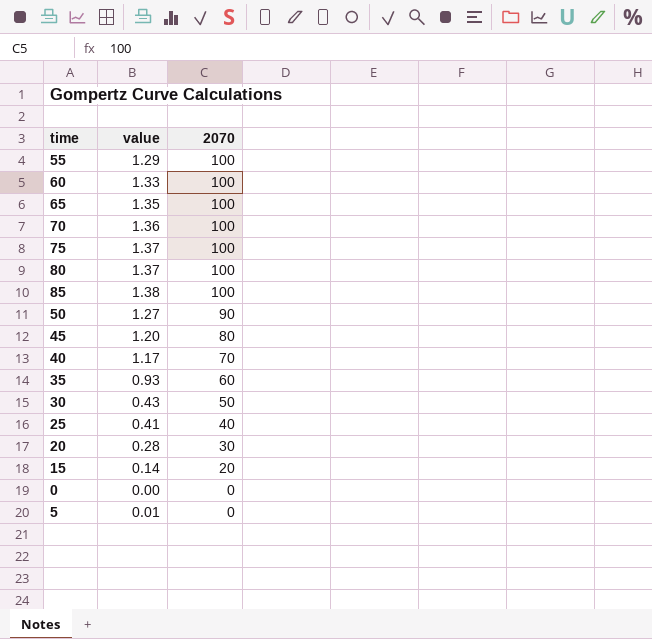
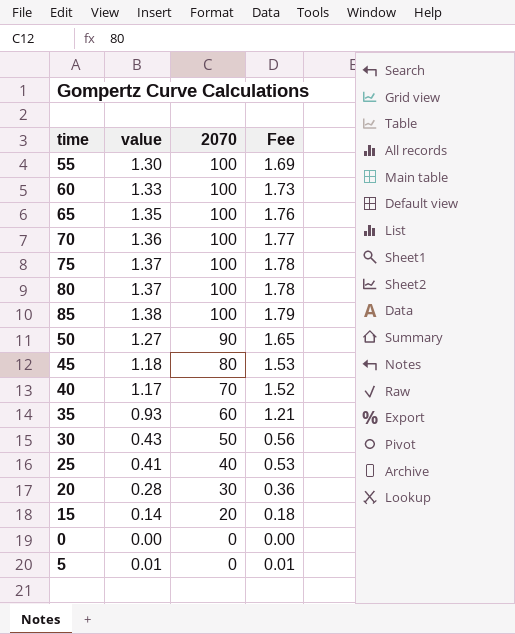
column Fee | formula: none -> [value] * 1.3
55 | value: 1.29 -> 1.30
45 | value: 1.20 -> 1.18

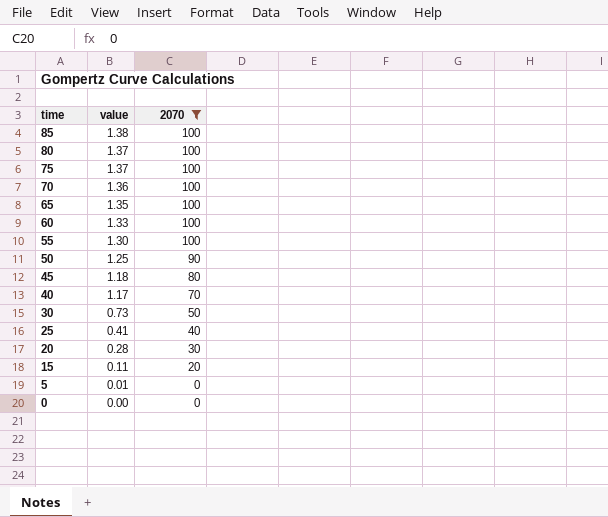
filter: none -> 2070 != 60
row order: 2070 descending -> time descending
column Fee | formula: [value] * 1.3 -> none
50 | value: 1.27 -> 1.25
30 | value: 0.43 -> 0.73
15 | value: 0.14 -> 0.11

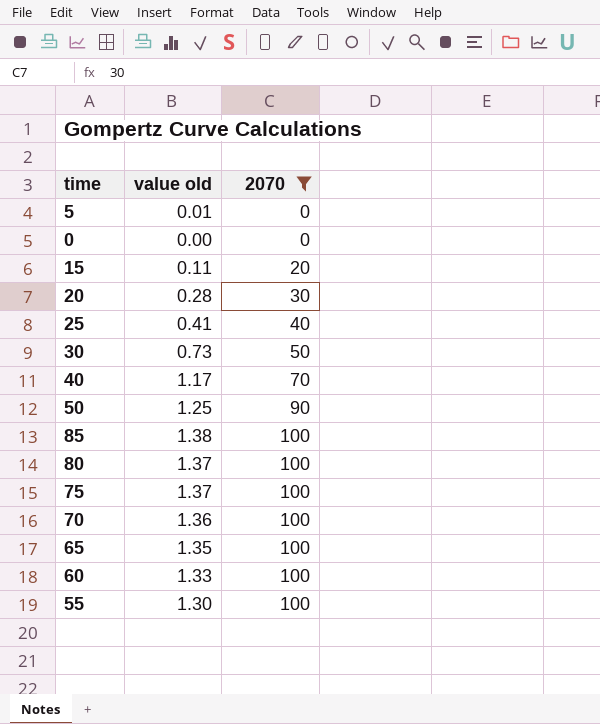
row order: time descending -> 2070 ascending
column name: value -> value old
row 45: 1.18 | 80 -> none

